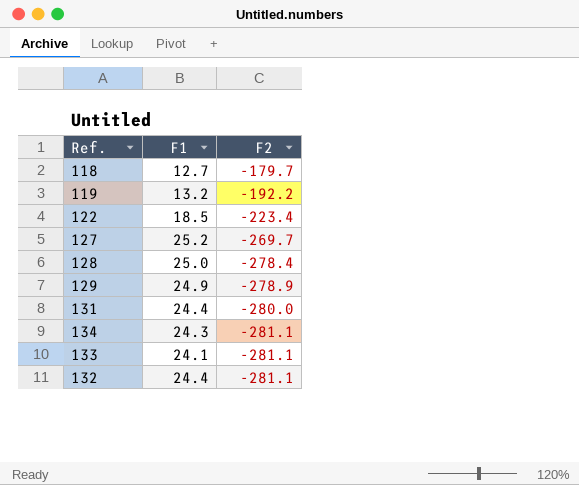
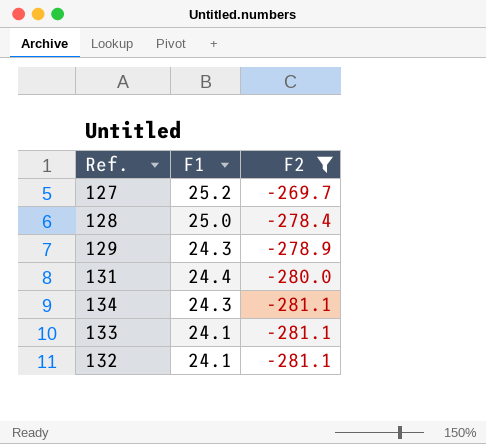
filter: none -> F2 <= -269.7
129 | F1: 24.9 -> 24.3
132 | F1: 24.4 -> 24.1

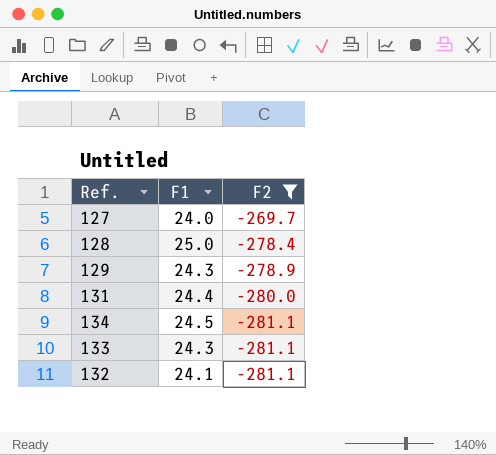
127 | F1: 25.2 -> 24.0
134 | F1: 24.3 -> 24.5
133 | F1: 24.1 -> 24.3

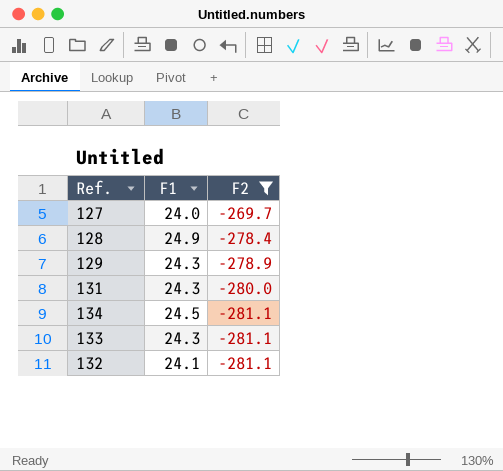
128 | F1: 25.0 -> 24.9
131 | F1: 24.4 -> 24.3

